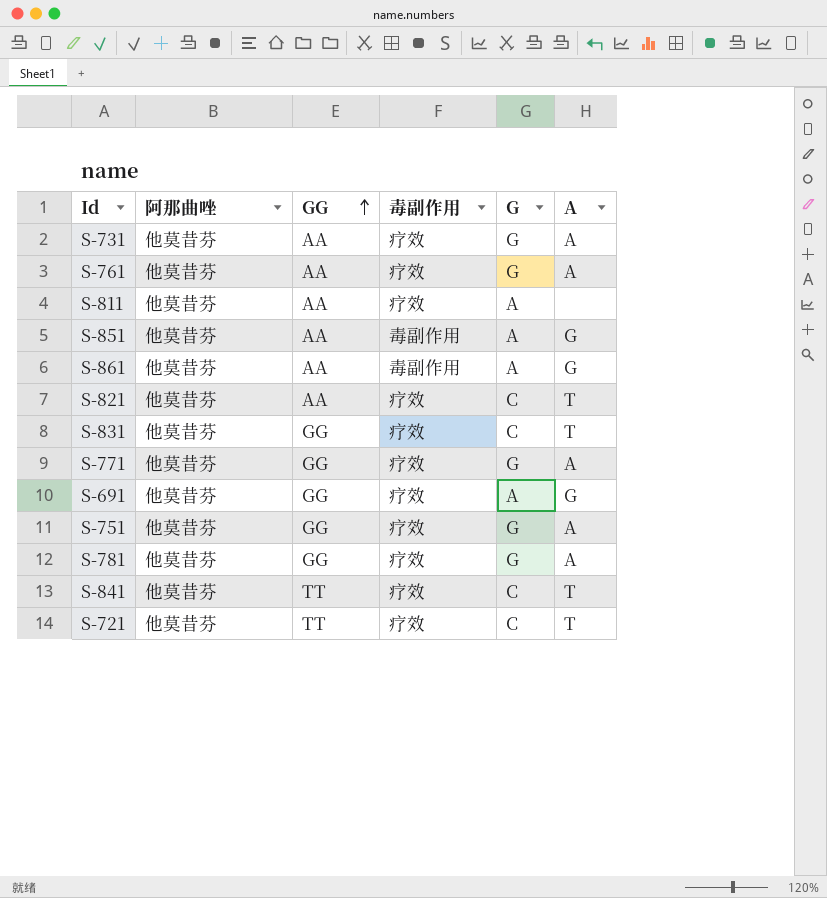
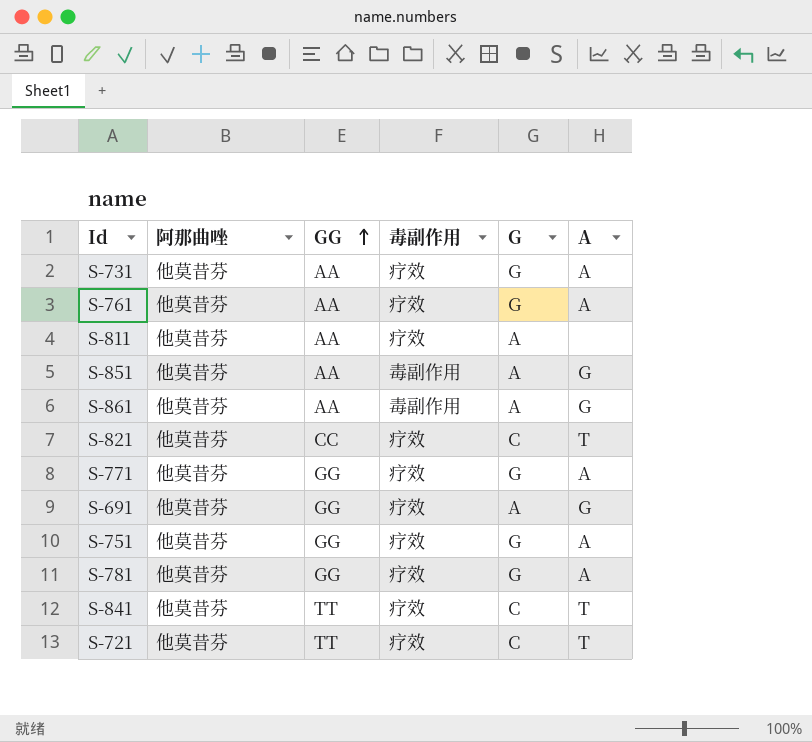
row S-831: 他莫昔芬 | GG | 疗效 | C | T -> none
S-821 | GG: AA -> CC

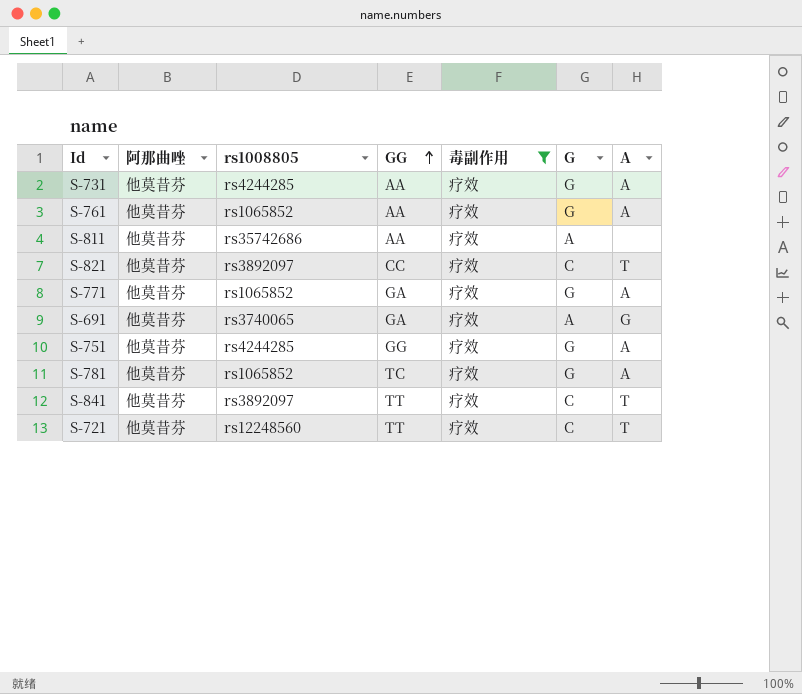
filter: none -> 毒副作用 = 疗效
column rs1008805 | position: none -> 3
S-771 | GG: GG -> GA
S-691 | GG: GG -> GA
S-781 | GG: GG -> TC

